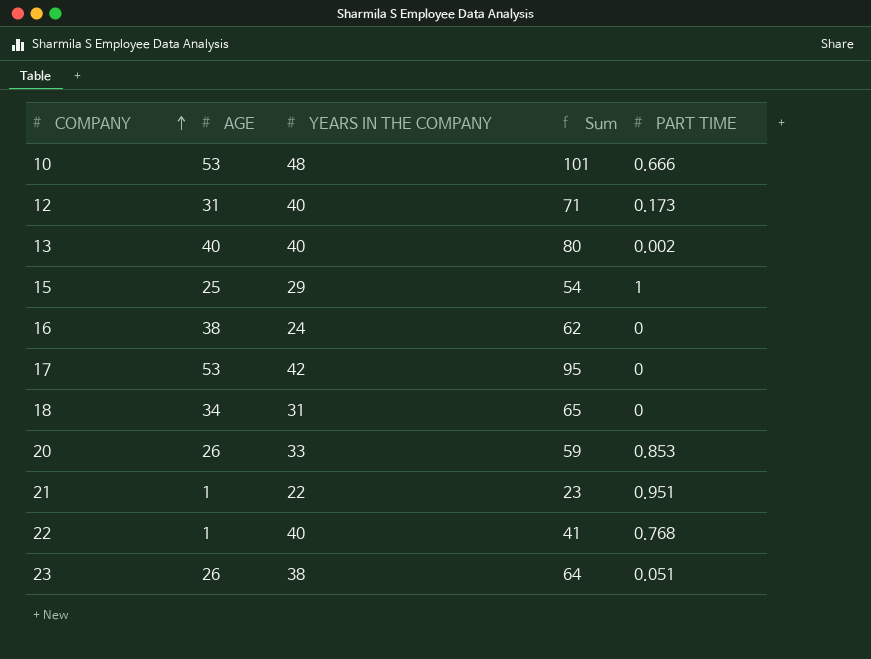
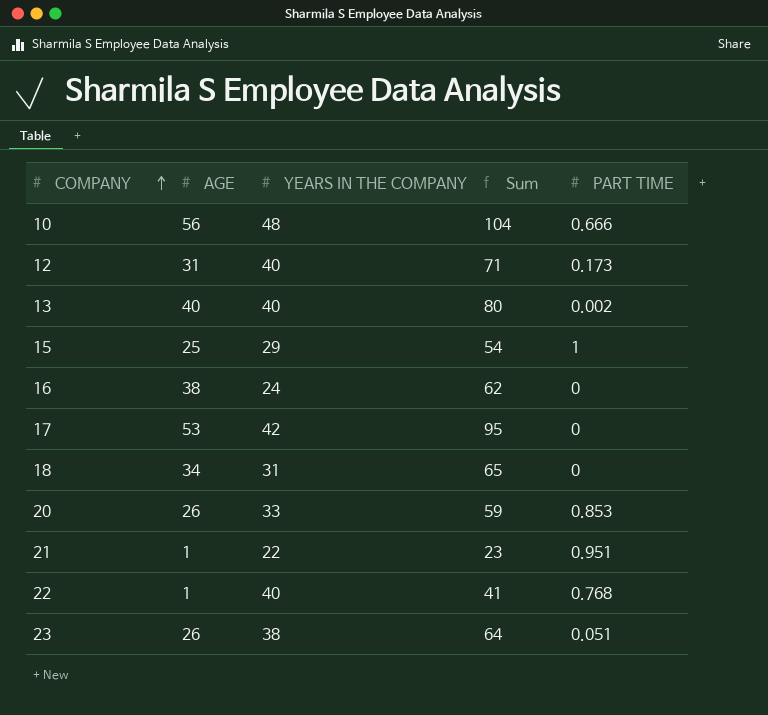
10 | AGE: 53 -> 56
10 | Sum: 101 -> 104

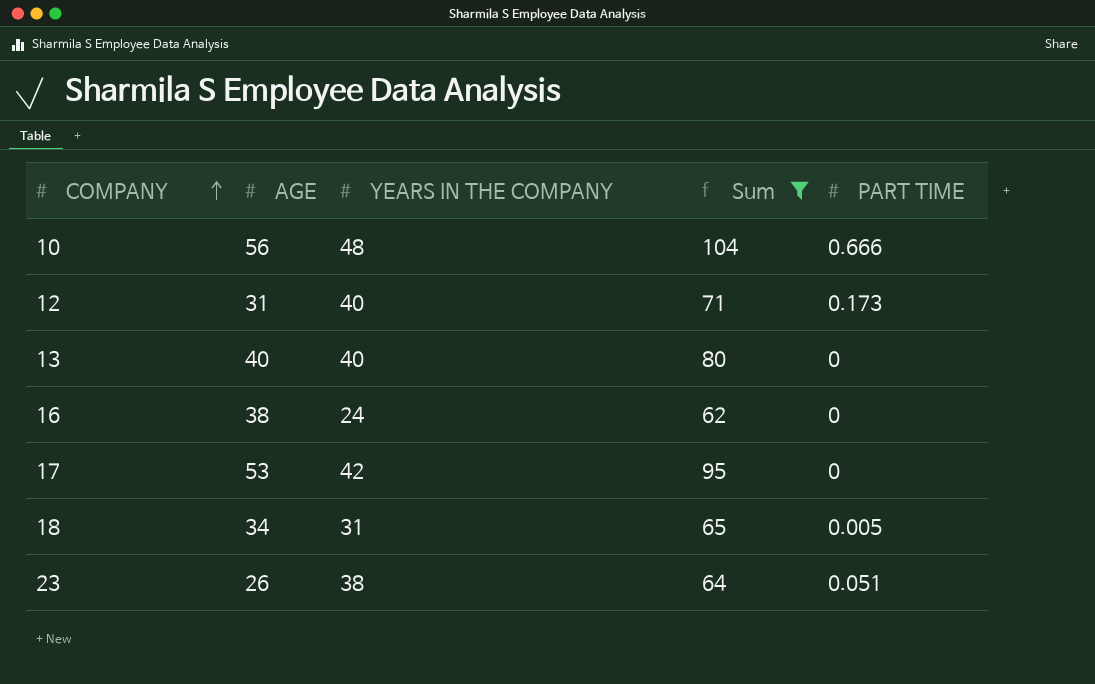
filter: none -> Sum >= 62
13 | PART TIME: 0.002 -> 0
18 | PART TIME: 0 -> 0.005

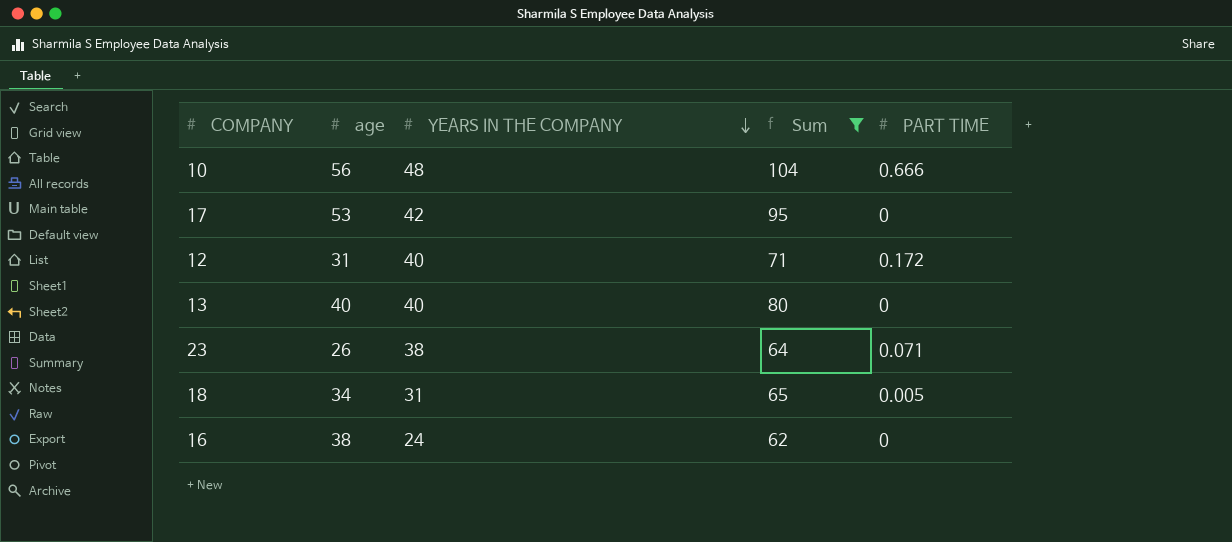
row order: COMPANY ascending -> YEARS IN THE COMPANY descending
column name: AGE -> age
12 | PART TIME: 0.173 -> 0.172
23 | PART TIME: 0.051 -> 0.071

